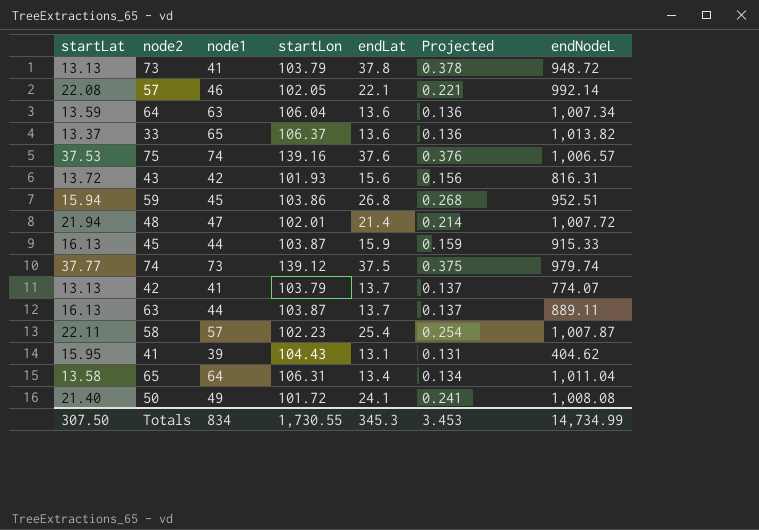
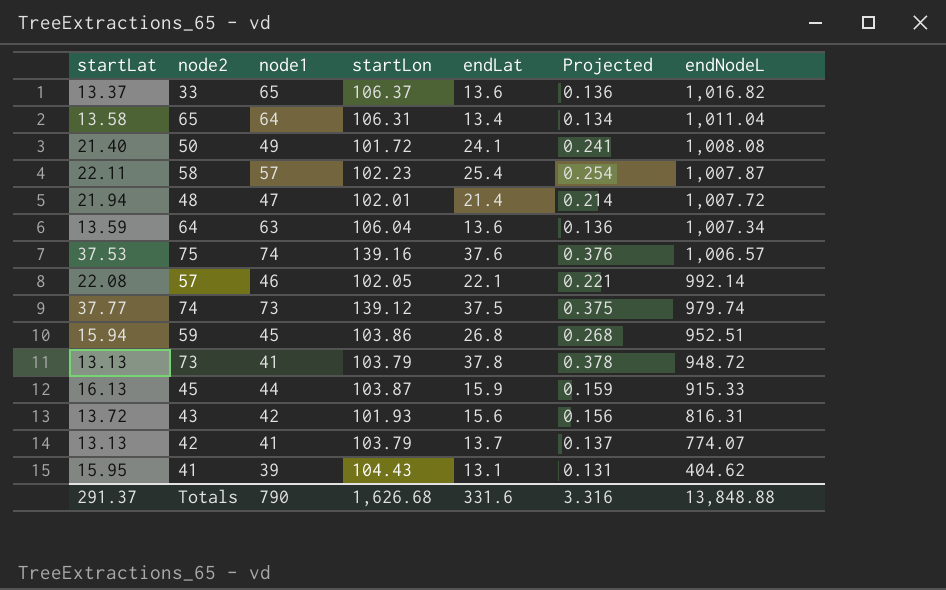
row order: none -> endNodeL descending
row 63: 16.13 | 44 | 103.87 | 13.7 | 0.137 | 889.11 -> none
33 | endNodeL: 1,013.82 -> 1,016.82
Totals | startLat: 307.50 -> 291.37
Totals | node1: 834 -> 790
Totals | startLon: 1,730.55 -> 1,626.68
Totals | endLat: 345.3 -> 331.6
Totals | Projected: 3.453 -> 3.316
Totals | endNodeL: 14,734.99 -> 13,848.88

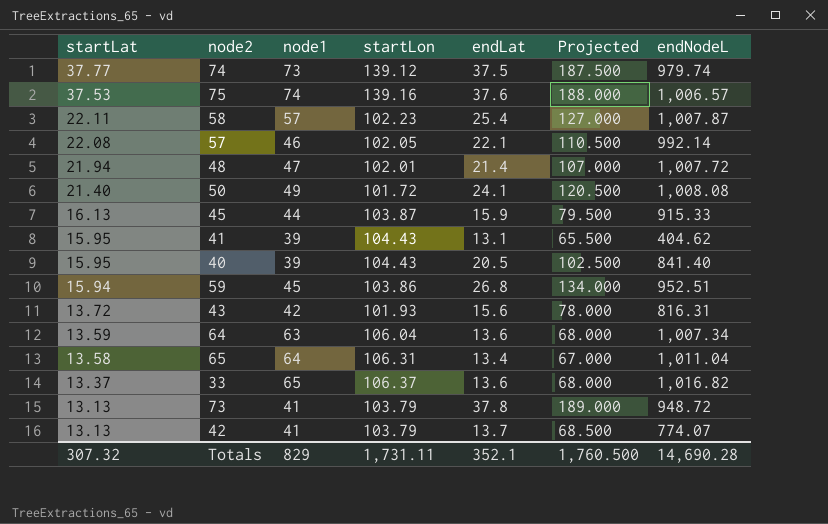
row order: endNodeL descending -> startLat descending
column Projected | formula: [endLat] * 0.01 -> [endLat] * 5
row 40: none -> 15.95 | 39 | 104.43 | 20.5 | 102.500 | 841.40
Totals | startLat: 291.37 -> 307.32
Totals | node1: 790 -> 829
Totals | startLon: 1,626.68 -> 1,731.11
Totals | endLat: 331.6 -> 352.1
Totals | Projected: 3.316 -> 1,760.500
Totals | endNodeL: 13,848.88 -> 14,690.28

